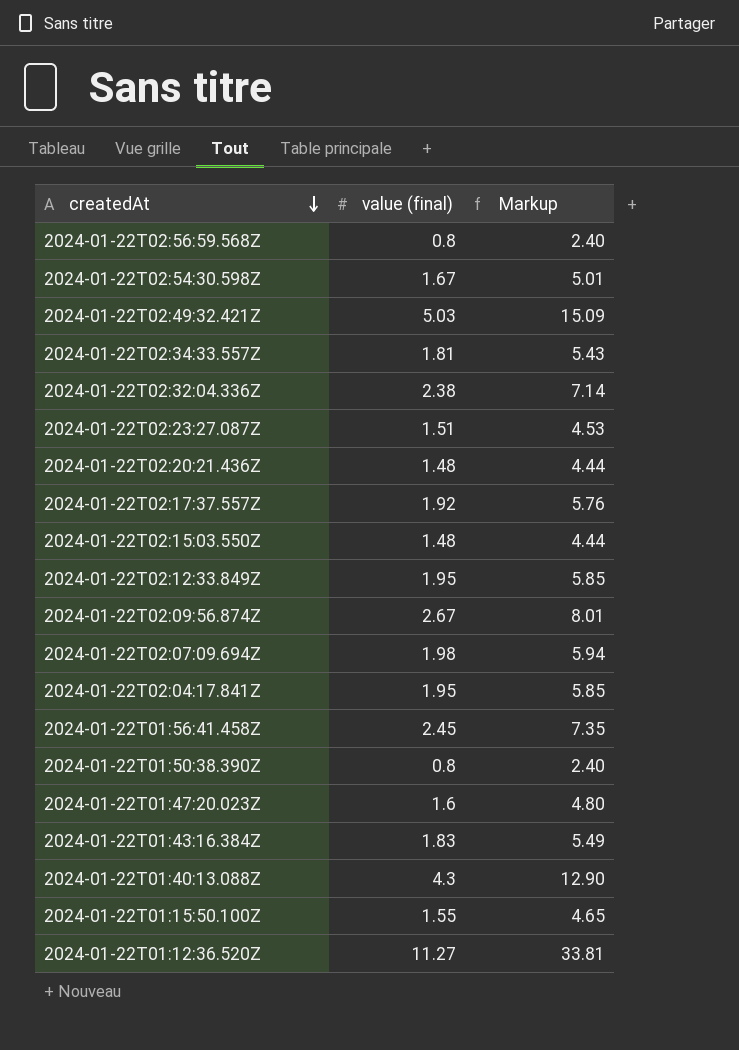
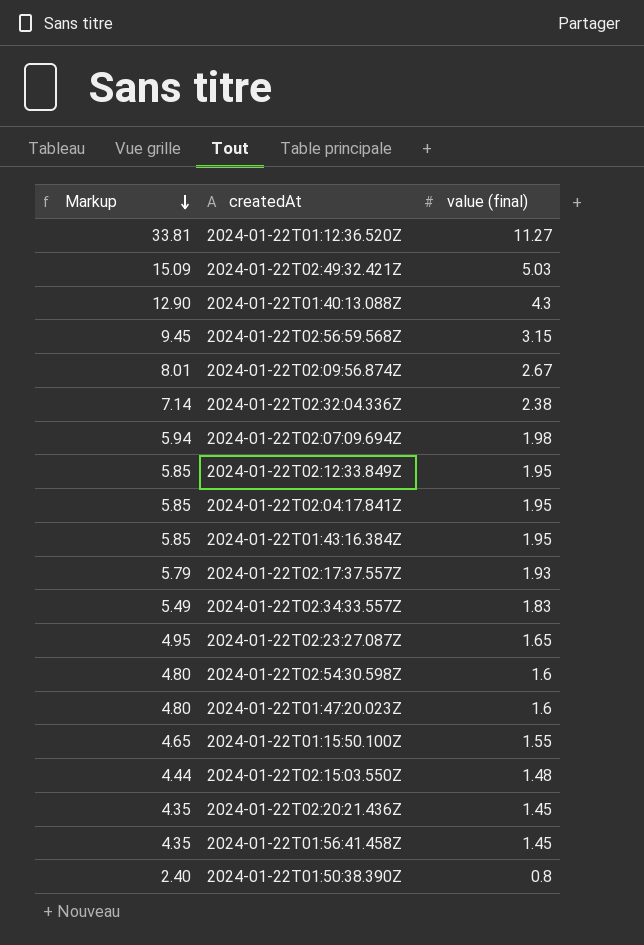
row order: createdAt descending -> Markup descending
column Markup | position: 3 -> 1
2024-01-22T02:56:59.568Z | Markup: 2.40 -> 9.45
2024-01-22T02:56:59.568Z | value (final): 0.8 -> 3.15
2024-01-22T01:43:16.384Z | Markup: 5.49 -> 5.85
2024-01-22T01:43:16.384Z | value (final): 1.83 -> 1.95
2024-01-22T02:17:37.557Z | Markup: 5.76 -> 5.79
2024-01-22T02:17:37.557Z | value (final): 1.92 -> 1.93
2024-01-22T02:34:33.557Z | Markup: 5.43 -> 5.49
2024-01-22T02:34:33.557Z | value (final): 1.81 -> 1.83
2024-01-22T02:23:27.087Z | Markup: 4.53 -> 4.95
2024-01-22T02:23:27.087Z | value (final): 1.51 -> 1.65
2024-01-22T02:54:30.598Z | Markup: 5.01 -> 4.80
2024-01-22T02:54:30.598Z | value (final): 1.67 -> 1.6
2024-01-22T02:20:21.436Z | Markup: 4.44 -> 4.35
2024-01-22T02:20:21.436Z | value (final): 1.48 -> 1.45
2024-01-22T01:56:41.458Z | Markup: 7.35 -> 4.35
2024-01-22T01:56:41.458Z | value (final): 2.45 -> 1.45

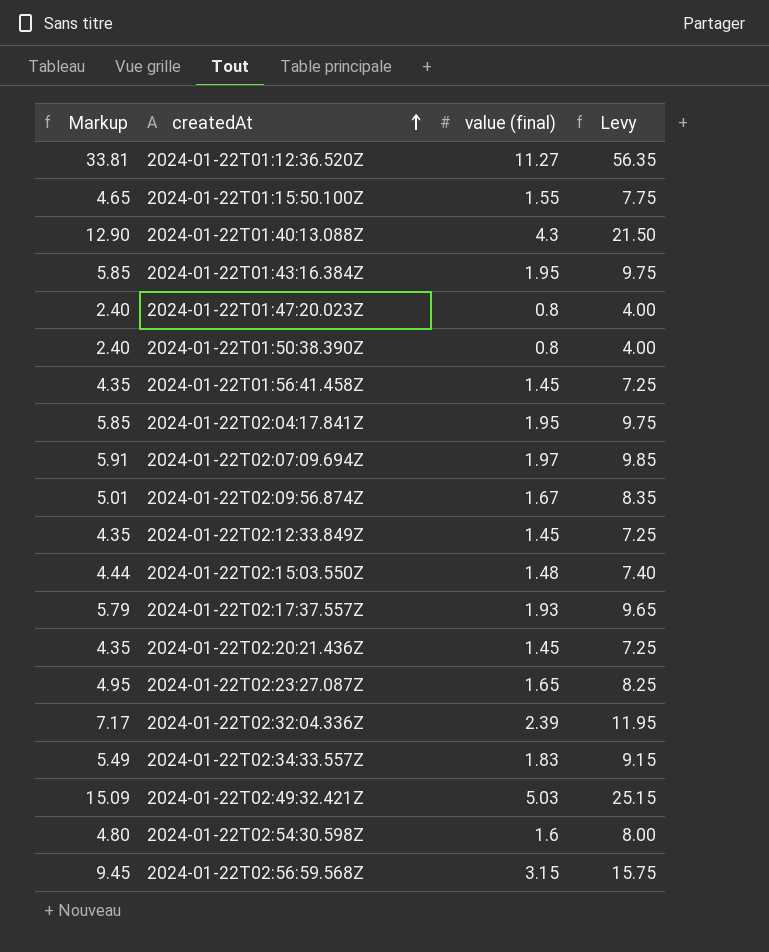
row order: Markup descending -> createdAt ascending
column Levy | formula: none -> [value (final)] * 5
2024-01-22T01:47:20.023Z | Markup: 4.80 -> 2.40
2024-01-22T01:47:20.023Z | value (final): 1.6 -> 0.8
2024-01-22T02:07:09.694Z | Markup: 5.94 -> 5.91
2024-01-22T02:07:09.694Z | value (final): 1.98 -> 1.97
2024-01-22T02:09:56.874Z | Markup: 8.01 -> 5.01
2024-01-22T02:09:56.874Z | value (final): 2.67 -> 1.67
2024-01-22T02:12:33.849Z | Markup: 5.85 -> 4.35
2024-01-22T02:12:33.849Z | value (final): 1.95 -> 1.45
2024-01-22T02:32:04.336Z | Markup: 7.14 -> 7.17
2024-01-22T02:32:04.336Z | value (final): 2.38 -> 2.39

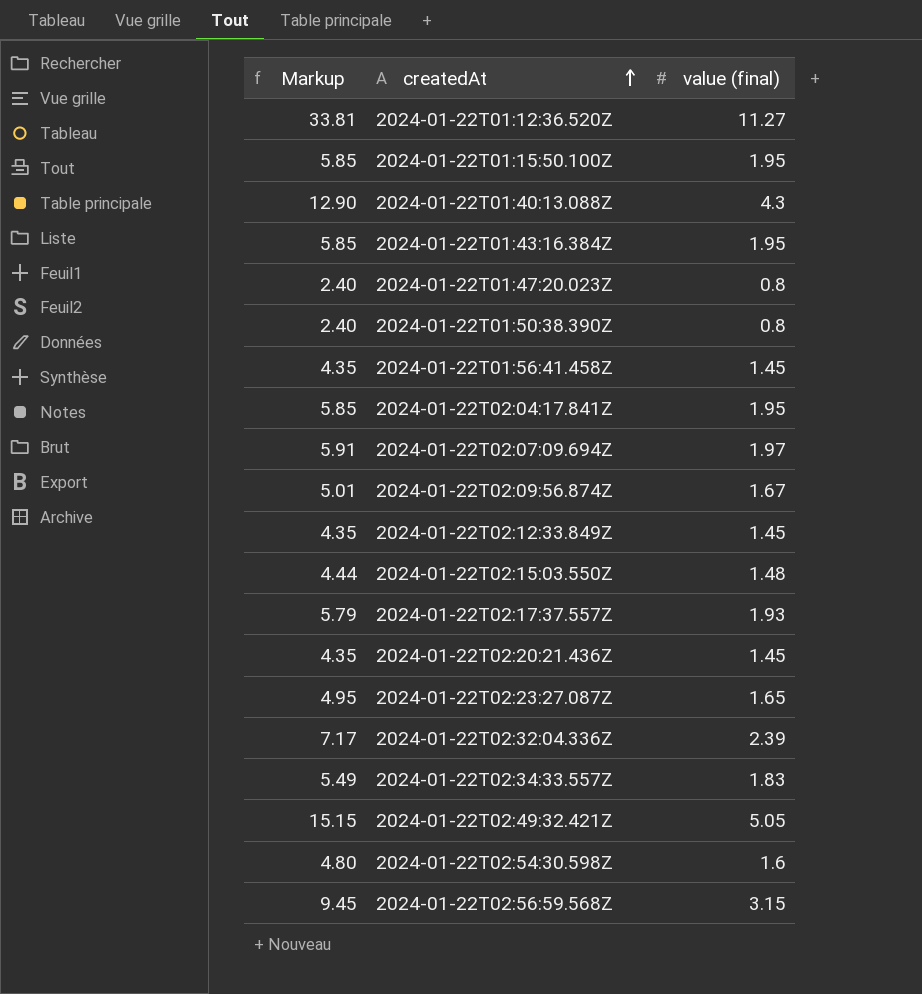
column Levy | formula: [value (final)] * 5 -> none
2024-01-22T01:15:50.100Z | Markup: 4.65 -> 5.85
2024-01-22T01:15:50.100Z | value (final): 1.55 -> 1.95
2024-01-22T02:49:32.421Z | Markup: 15.09 -> 15.15
2024-01-22T02:49:32.421Z | value (final): 5.03 -> 5.05

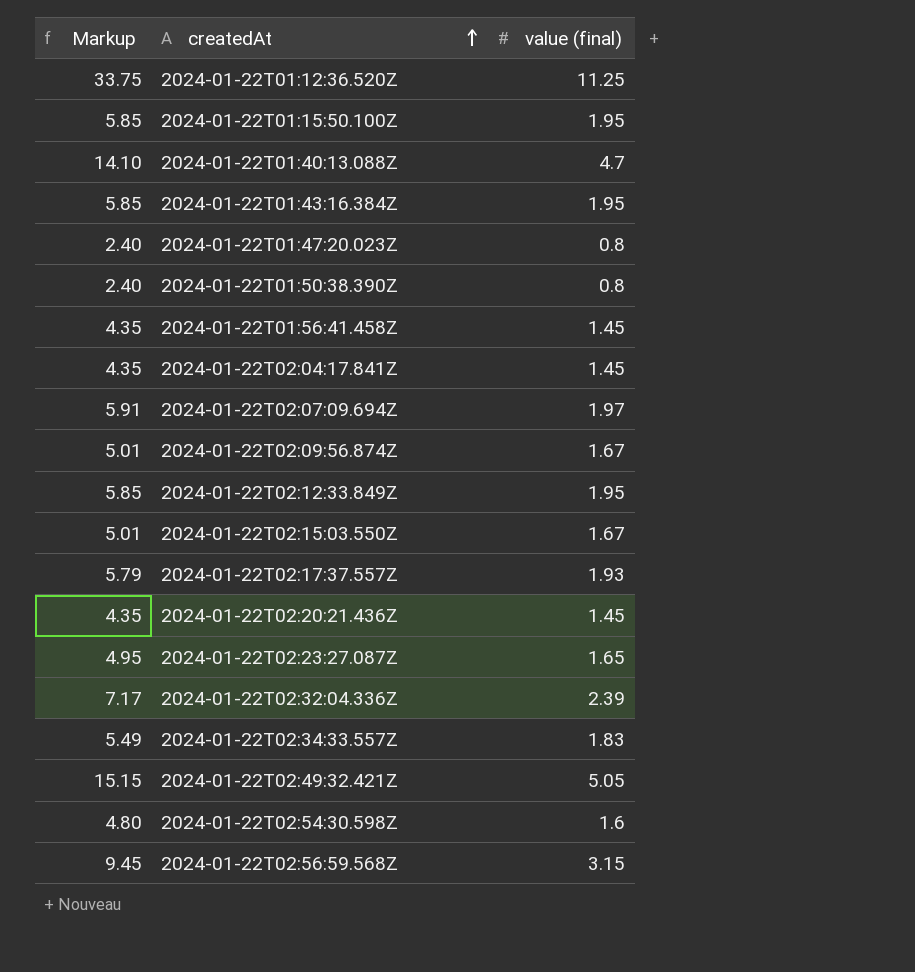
2024-01-22T01:12:36.520Z | Markup: 33.81 -> 33.75
2024-01-22T01:12:36.520Z | value (final): 11.27 -> 11.25
2024-01-22T01:40:13.088Z | Markup: 12.90 -> 14.10
2024-01-22T01:40:13.088Z | value (final): 4.3 -> 4.7
2024-01-22T02:04:17.841Z | Markup: 5.85 -> 4.35
2024-01-22T02:04:17.841Z | value (final): 1.95 -> 1.45
2024-01-22T02:12:33.849Z | Markup: 4.35 -> 5.85
2024-01-22T02:12:33.849Z | value (final): 1.45 -> 1.95
2024-01-22T02:15:03.550Z | Markup: 4.44 -> 5.01
2024-01-22T02:15:03.550Z | value (final): 1.48 -> 1.67

